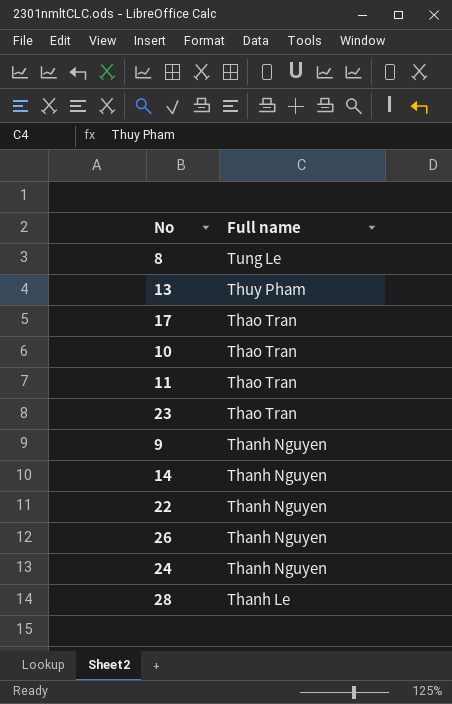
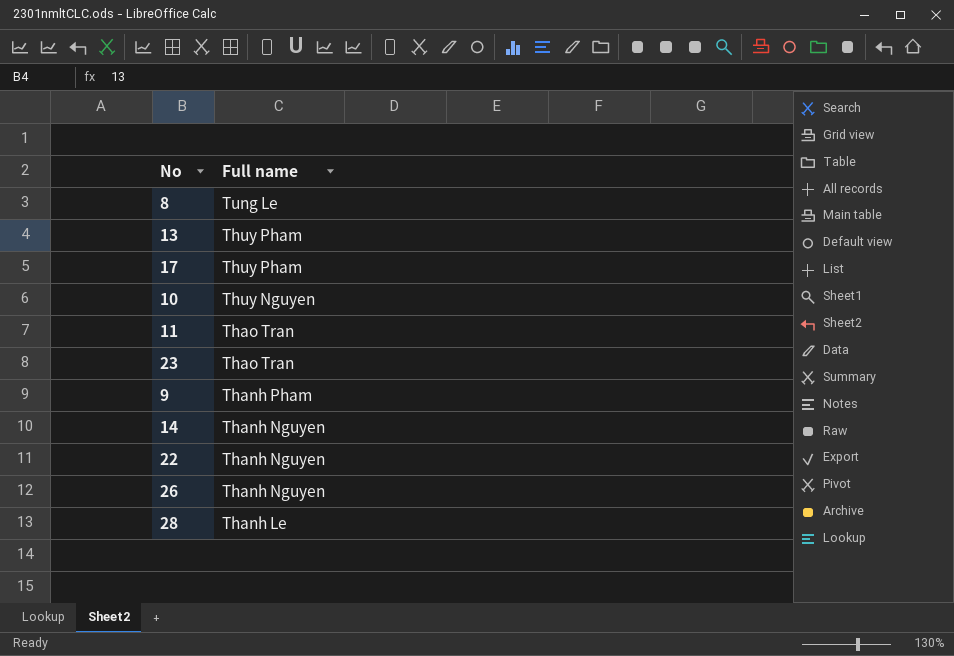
row 24: Thanh Nguyen -> none
17 | Full name: Thao Tran -> Thuy Pham
10 | Full name: Thao Tran -> Thuy Nguyen
9 | Full name: Thanh Nguyen -> Thanh Pham

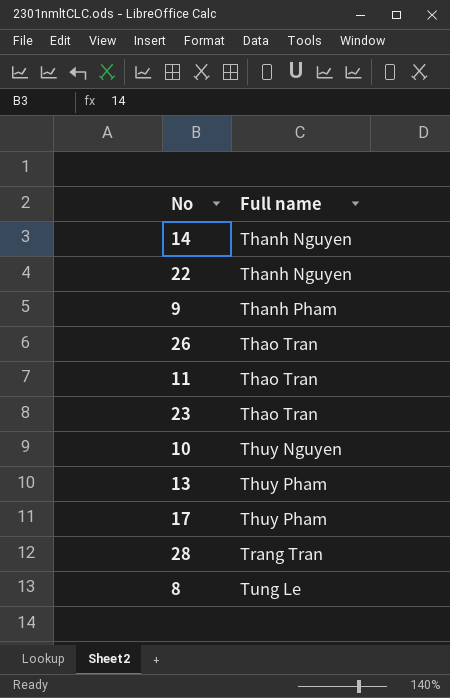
row order: Full name descending -> Full name ascending
26 | Full name: Thanh Nguyen -> Thao Tran
28 | Full name: Thanh Le -> Trang Tran

